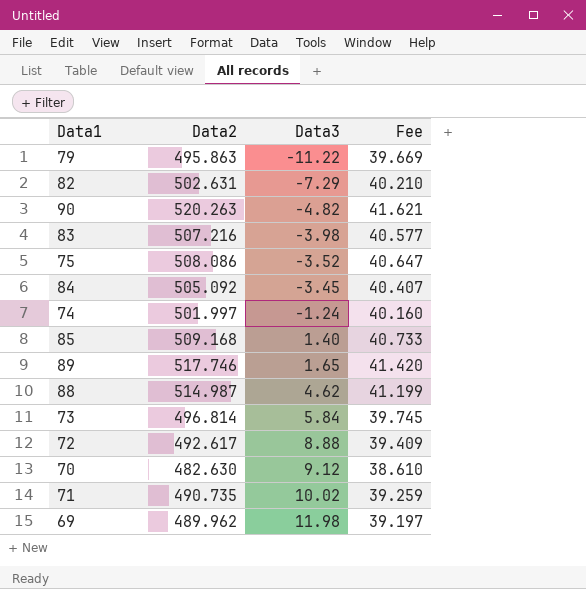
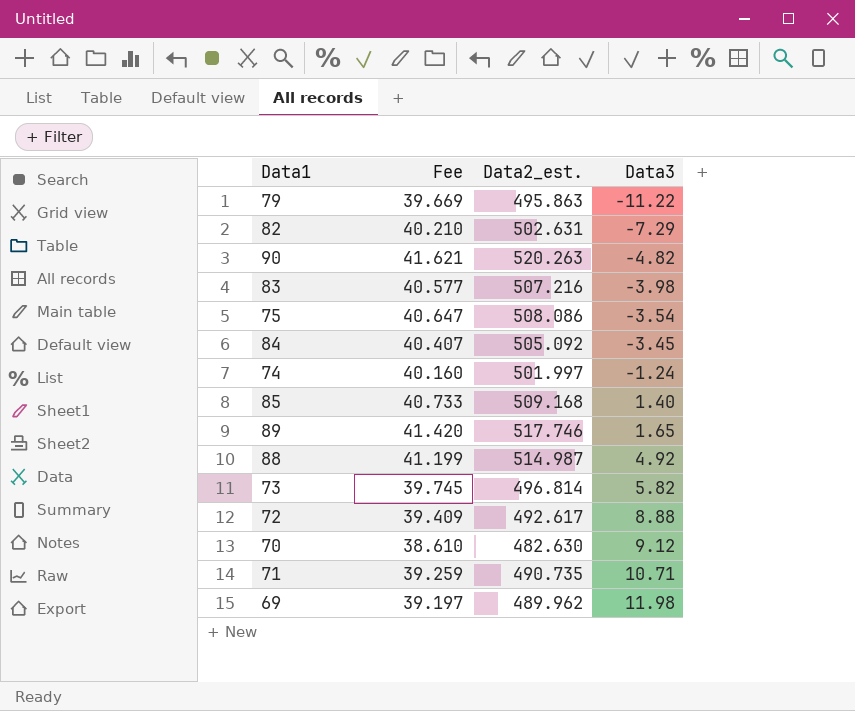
column Fee | position: 4 -> 2
column name: Data2 -> Data2_est.
75 | Data3: -3.52 -> -3.54
88 | Data3: 4.62 -> 4.92
73 | Data3: 5.84 -> 5.82
71 | Data3: 10.02 -> 10.71

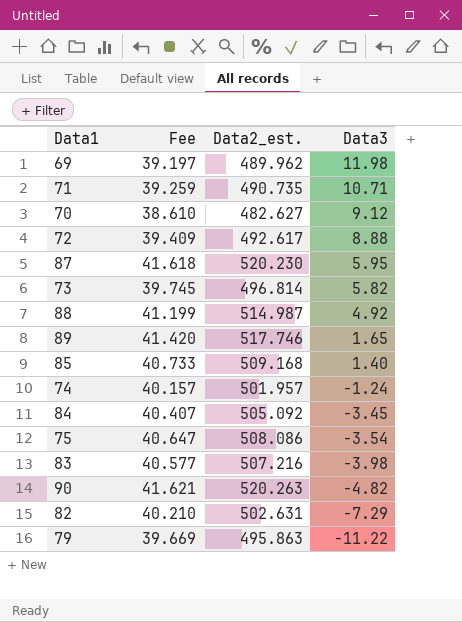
row order: Data3 ascending -> Data3 descending
70 | Data2_est.: 482.630 -> 482.627
row 87: none -> 41.618 | 520.230 | 5.95
74 | Fee: 40.160 -> 40.157
74 | Data2_est.: 501.997 -> 501.957

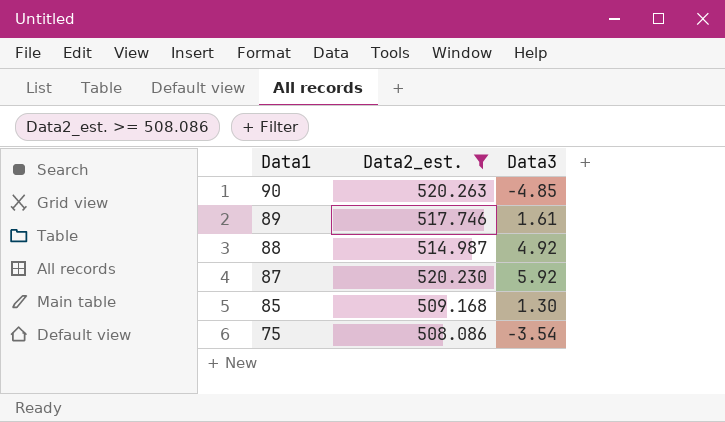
filter: none -> Data2_est. >= 508.086
row order: Data3 descending -> Data1 descending
column Fee | formula: [Data2_est.] * 0.08 -> none
90 | Data3: -4.82 -> -4.85
89 | Data3: 1.65 -> 1.61
87 | Data3: 5.95 -> 5.92
85 | Data3: 1.40 -> 1.30

